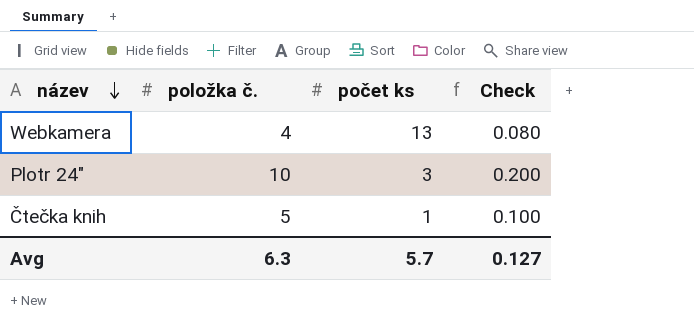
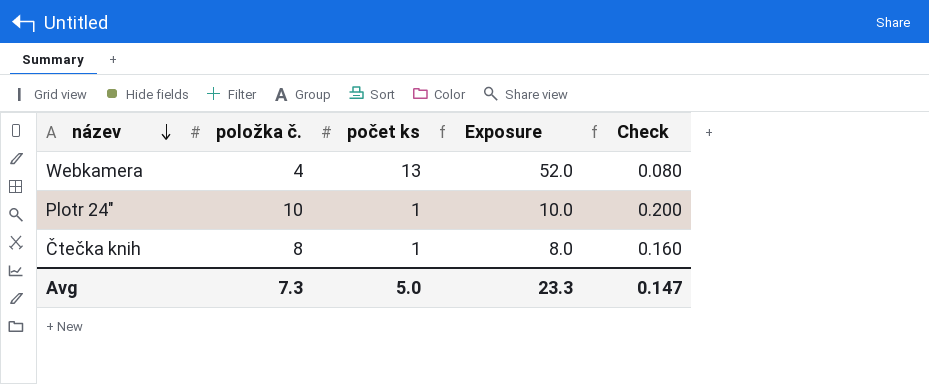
column Exposure | formula: none -> [položka č.] * [počet ks]
Plotr 24" | počet ks: 3 -> 1
Čtečka knih | položka č.: 5 -> 8
Čtečka knih | Check: 0.100 -> 0.160
Avg | položka č.: 6.3 -> 7.3
Avg | počet ks: 5.7 -> 5.0
Avg | Check: 0.127 -> 0.147

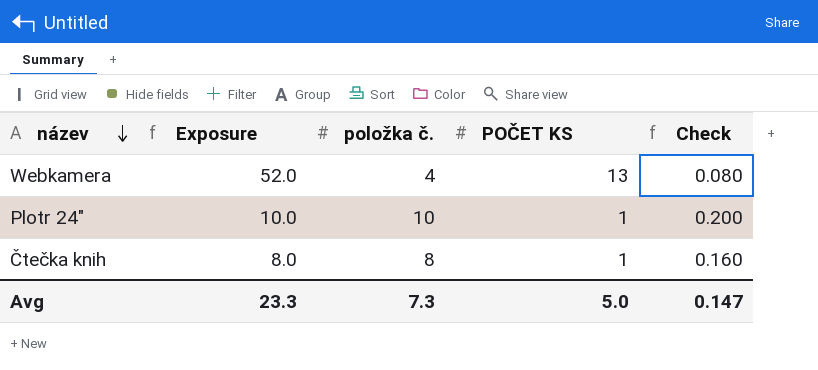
column Exposure | position: 4 -> 2
column name: počet ks -> POČET KS

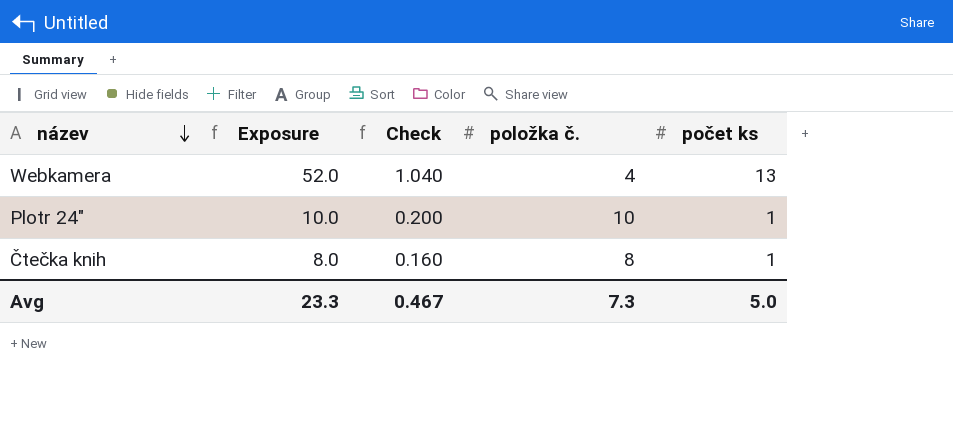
column Check | formula: [položka č.] * 0.02 -> [Exposure] * 0.02
column Check | position: 5 -> 3
column name: POČET KS -> počet ks
Avg | Check: 0.147 -> 0.467

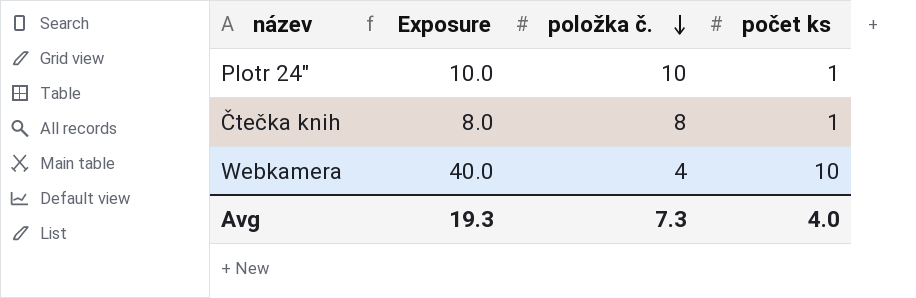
row order: název descending -> položka č. descending
column Check | formula: [Exposure] * 0.02 -> none
Webkamera | Exposure: 52.0 -> 40.0
Webkamera | počet ks: 13 -> 10
Avg | Exposure: 23.3 -> 19.3
Avg | počet ks: 5.0 -> 4.0

